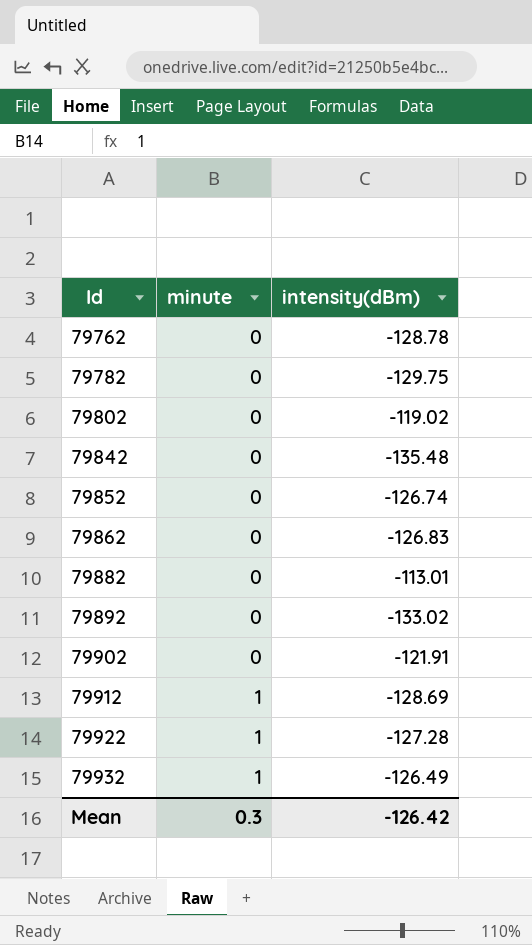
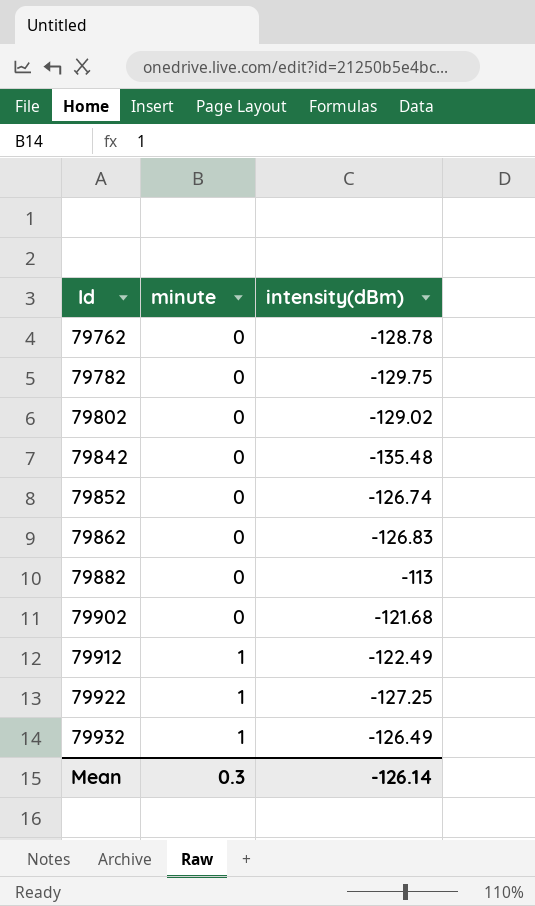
row 79892: 0 | -133.02 -> none
79802 | intensity(dBm): -119.02 -> -129.02
79882 | intensity(dBm): -113.01 -> -113
79902 | intensity(dBm): -121.91 -> -121.68
79912 | intensity(dBm): -128.69 -> -122.49
79922 | intensity(dBm): -127.28 -> -127.25
Mean | intensity(dBm): -126.42 -> -126.14

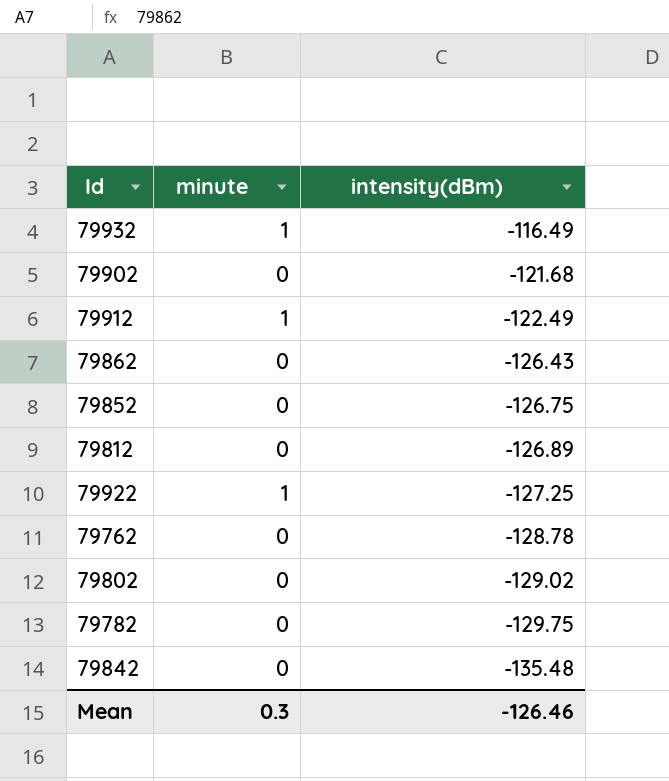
row order: Id ascending -> intensity(dBm) descending
row 79882: 0 | -113 -> none
79932 | intensity(dBm): -126.49 -> -116.49
79862 | intensity(dBm): -126.83 -> -126.43
79852 | intensity(dBm): -126.74 -> -126.75
row 79812: none -> 0 | -126.89
Mean | intensity(dBm): -126.14 -> -126.46

